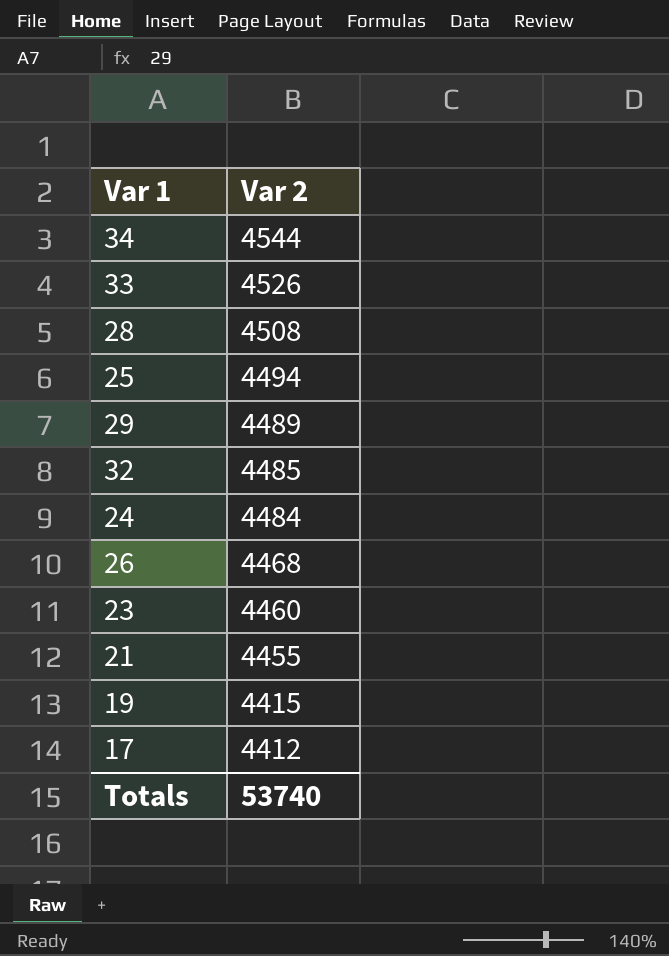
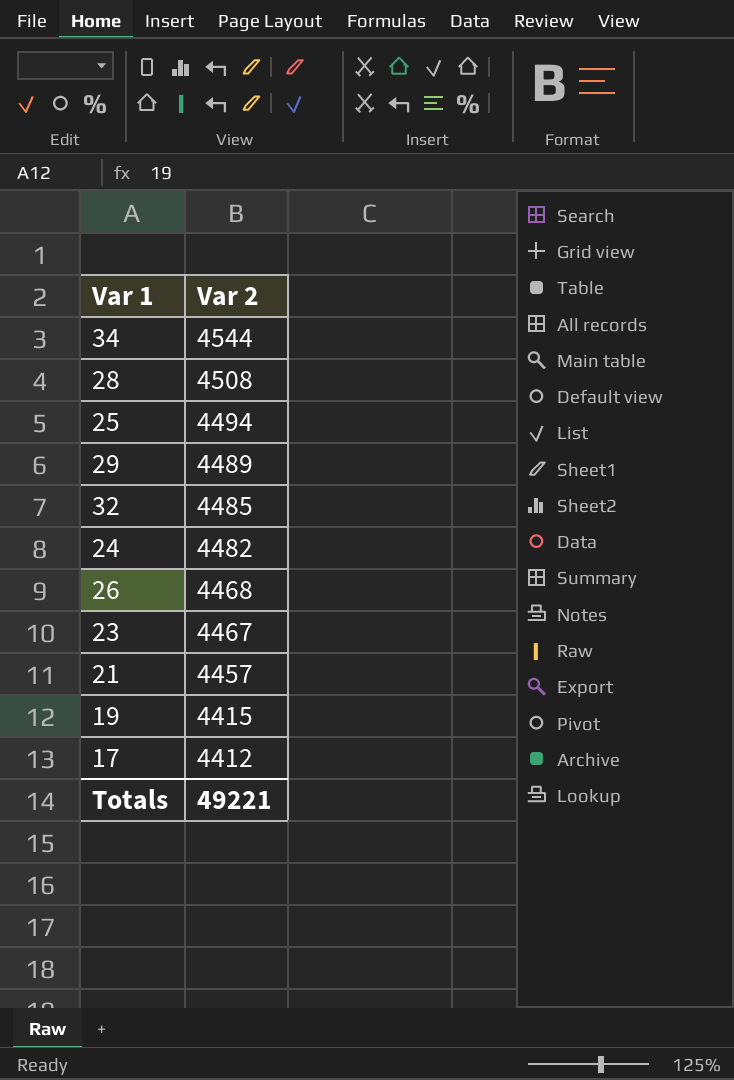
row 33: 4526 -> none
24 | Var 2: 4484 -> 4482
23 | Var 2: 4460 -> 4467
21 | Var 2: 4455 -> 4457
Totals | Var 2: 53740 -> 49221

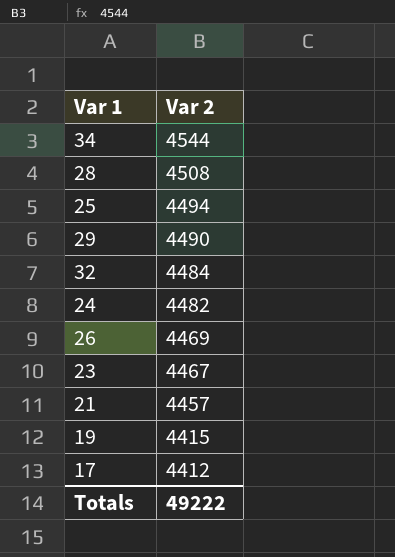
29 | Var 2: 4489 -> 4490
32 | Var 2: 4485 -> 4484
26 | Var 2: 4468 -> 4469
Totals | Var 2: 49221 -> 49222

